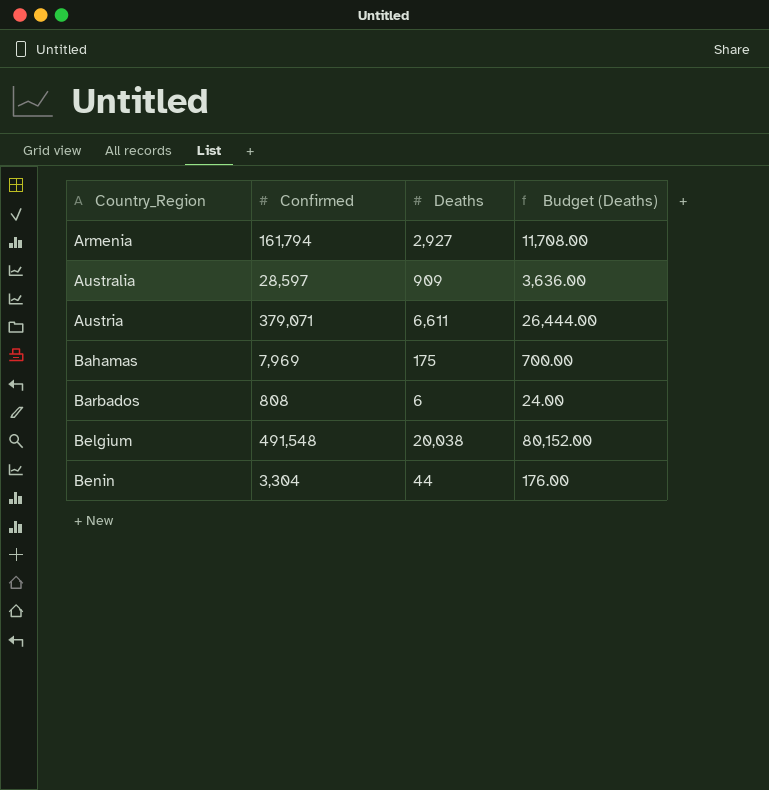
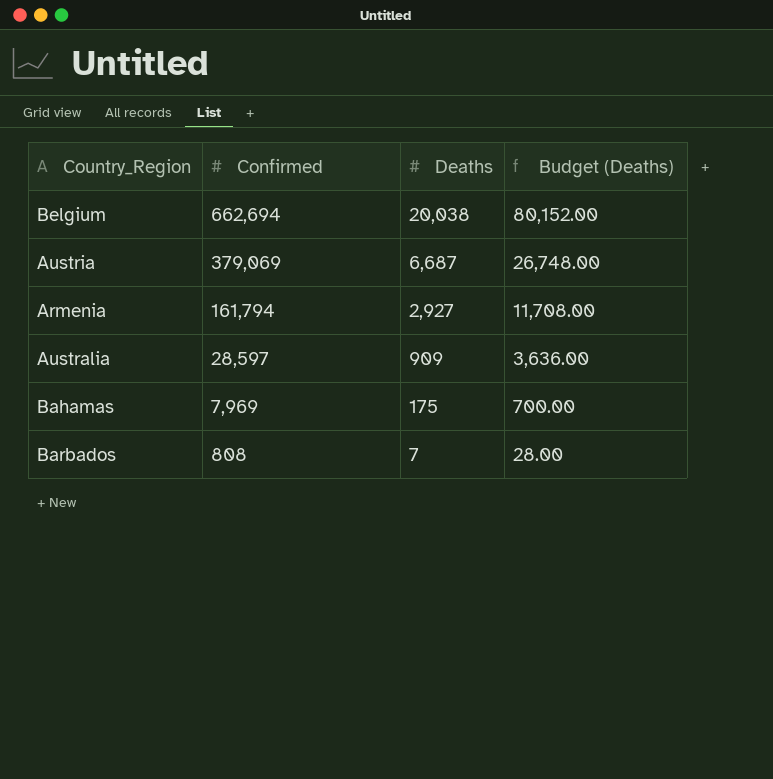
row order: Country_Region ascending -> Confirmed descending
row Benin: 3,304 | 44 | 176.00 -> none
Belgium | Confirmed: 491,548 -> 662,694
Austria | Confirmed: 379,071 -> 379,069
Austria | Deaths: 6,611 -> 6,687
Austria | Budget (Deaths): 26,444.00 -> 26,748.00
Barbados | Deaths: 6 -> 7
Barbados | Budget (Deaths): 24.00 -> 28.00

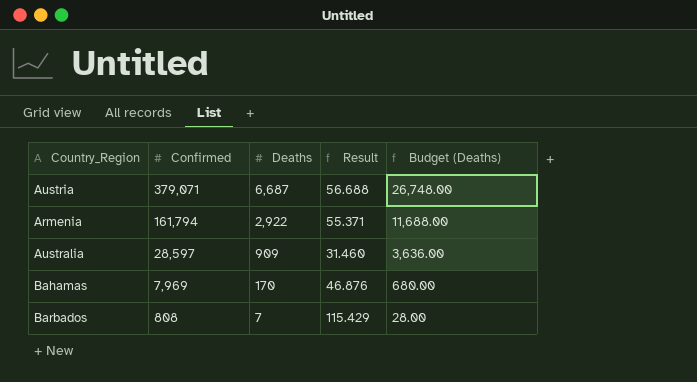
column Result | formula: none -> [Confirmed] / [Deaths]
row Belgium: 662,694 | 20,038 | 80,152.00 -> none
Austria | Confirmed: 379,069 -> 379,071
Armenia | Deaths: 2,927 -> 2,922
Armenia | Budget (Deaths): 11,708.00 -> 11,688.00
Bahamas | Deaths: 175 -> 170
Bahamas | Budget (Deaths): 700.00 -> 680.00

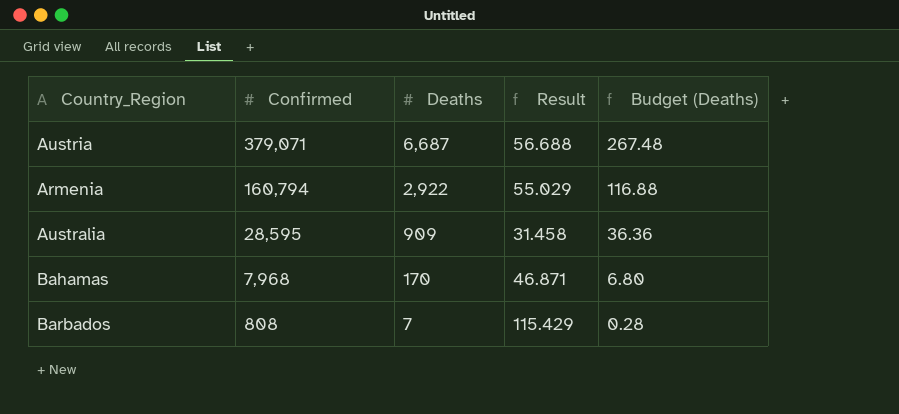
column Budget (Deaths) | formula: [Deaths] * 4 -> [Deaths] * 0.04
Armenia | Confirmed: 161,794 -> 160,794
Armenia | Result: 55.371 -> 55.029
Australia | Confirmed: 28,597 -> 28,595
Australia | Result: 31.460 -> 31.458
Bahamas | Confirmed: 7,969 -> 7,968
Bahamas | Result: 46.876 -> 46.871

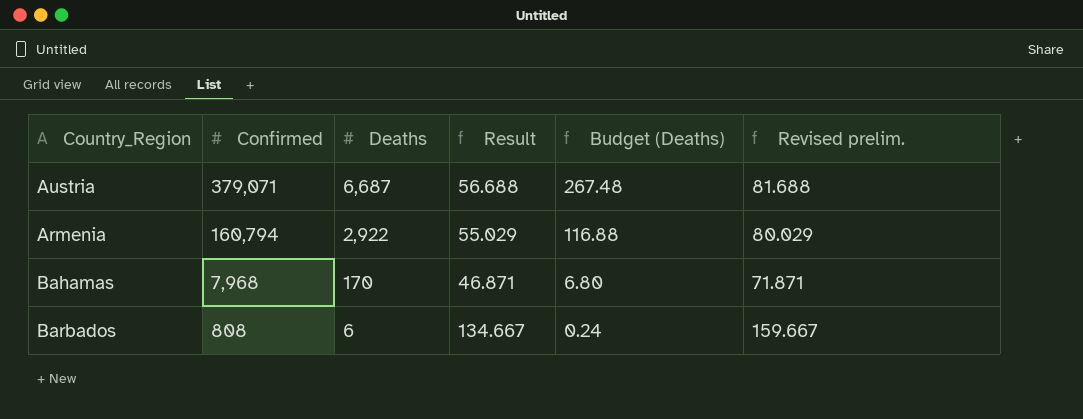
column Revised prelim. | formula: none -> [Result] + 25
row Australia: 28,595 | 909 | 31.458 | 36.36 -> none
Barbados | Deaths: 7 -> 6
Barbados | Result: 115.429 -> 134.667
Barbados | Budget (Deaths): 0.28 -> 0.24

